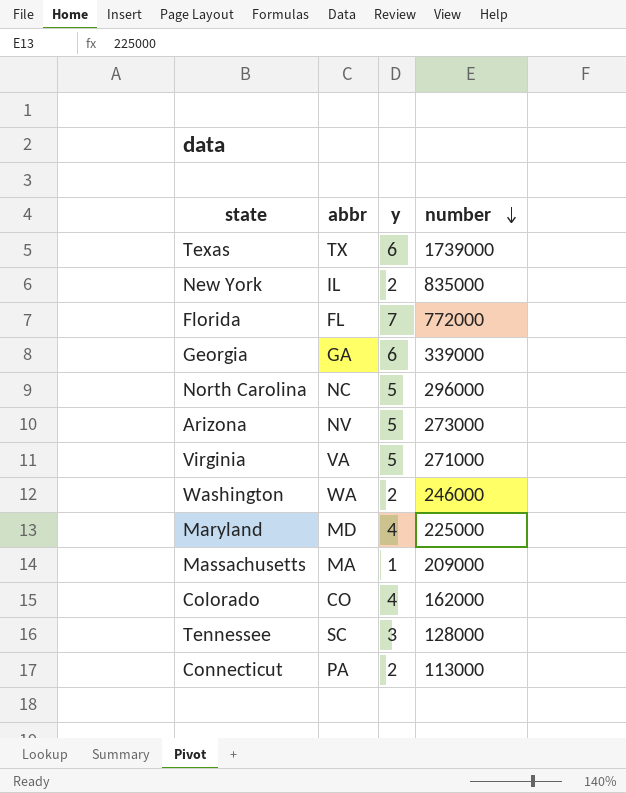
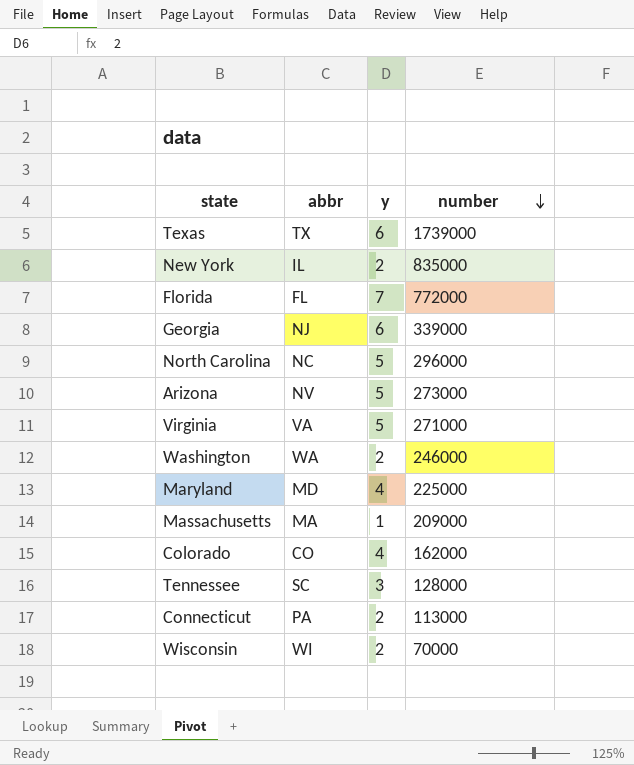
Georgia | abbr: GA -> NJ
row Wisconsin: none -> WI | 2 | 70000

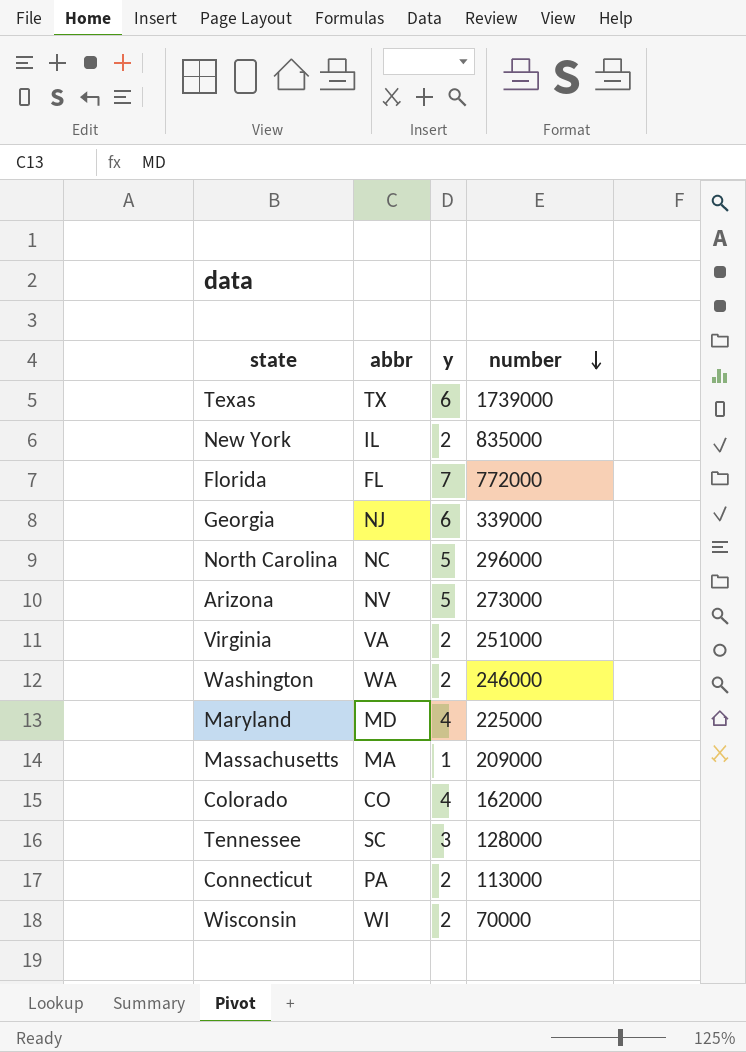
Virginia | y: 5 -> 2
Virginia | number: 271000 -> 251000

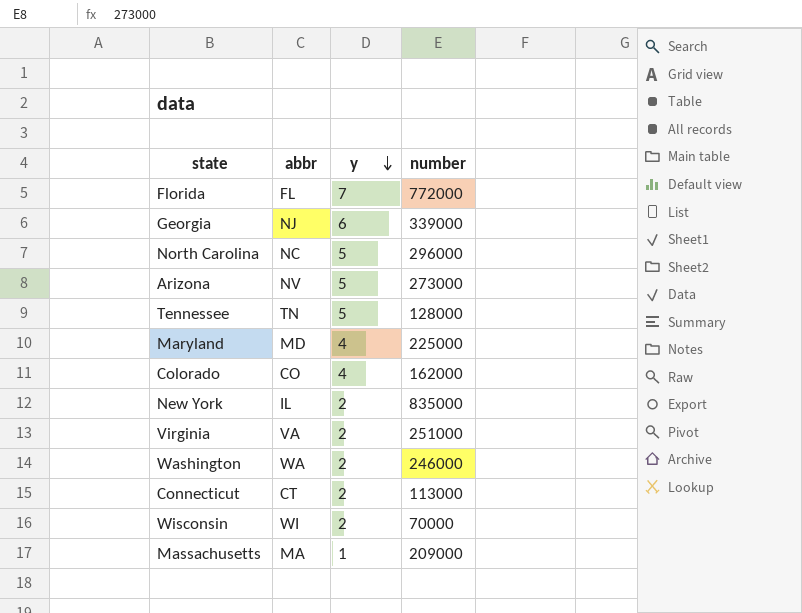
row order: number descending -> y descending
row Texas: TX | 6 | 1739000 -> none
Tennessee | abbr: SC -> TN
Tennessee | y: 3 -> 5
Connecticut | abbr: PA -> CT

